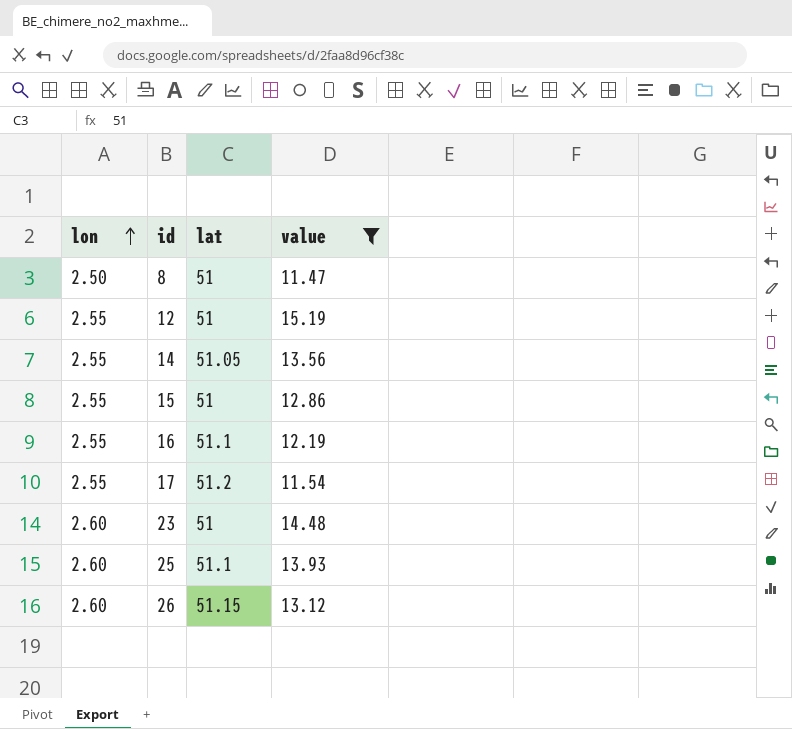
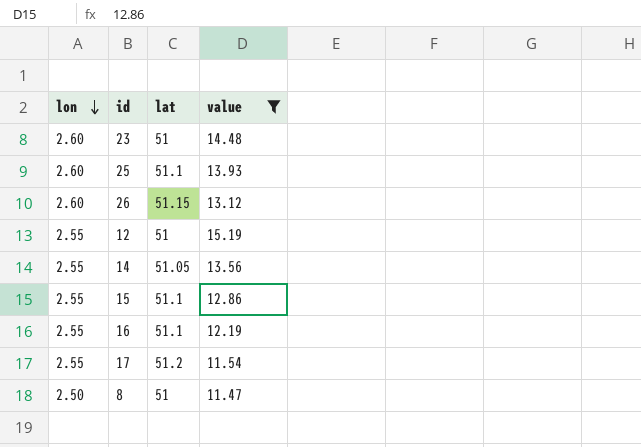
row order: lon ascending -> lon descending
15 | lat: 51 -> 51.1

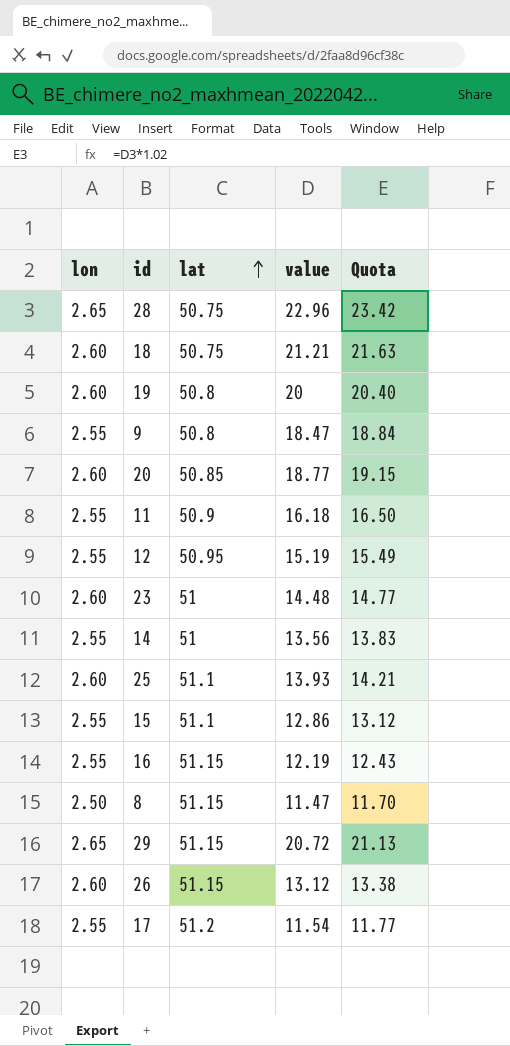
filter: value <= 15.19 -> none
row order: lon descending -> lat ascending
column Quota | formula: none -> [value] * 1.02
12 | lat: 51 -> 50.95
14 | lat: 51.05 -> 51
16 | lat: 51.1 -> 51.15
8 | lat: 51 -> 51.15

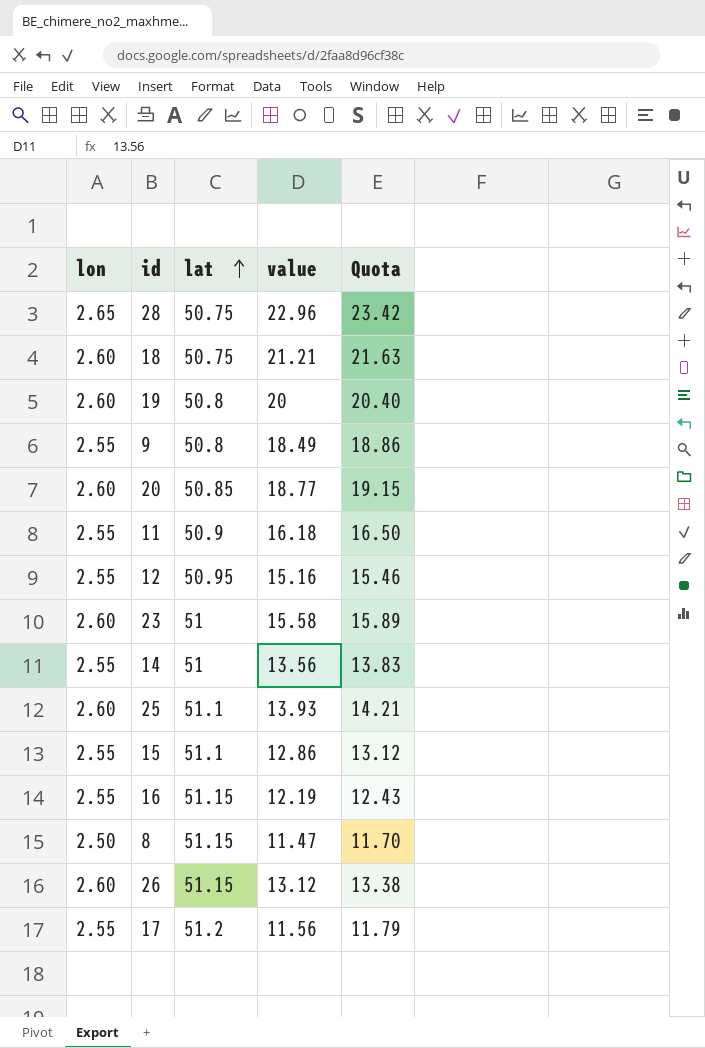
row 29: 2.65 | 51.15 | 20.72 | 21.13 -> none
9 | value: 18.47 -> 18.49
9 | Quota: 18.84 -> 18.86
12 | value: 15.19 -> 15.16
12 | Quota: 15.49 -> 15.46
23 | value: 14.48 -> 15.58
23 | Quota: 14.77 -> 15.89
17 | value: 11.54 -> 11.56
17 | Quota: 11.77 -> 11.79

